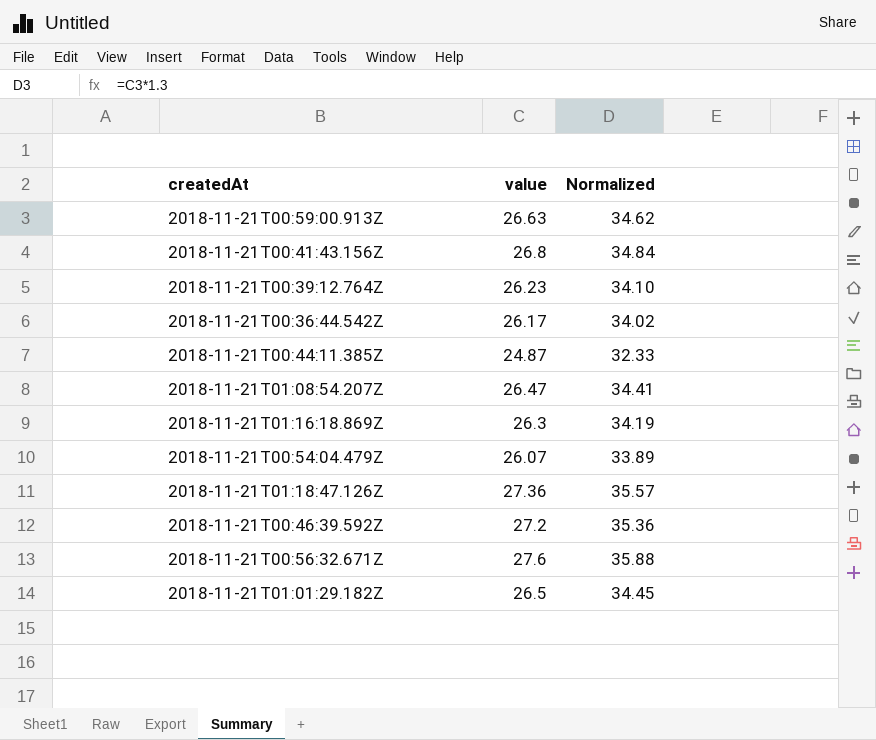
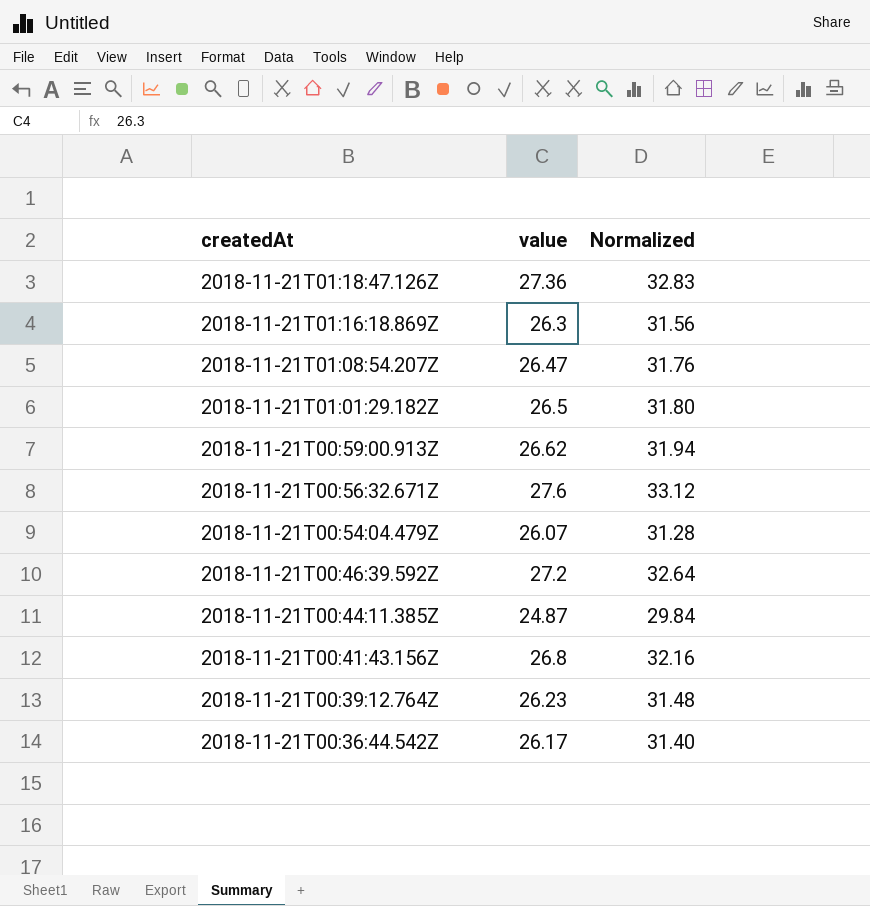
row order: none -> createdAt descending
column Normalized | formula: [value] * 1.3 -> [value] * 1.2
2018-11-21T00:59:00.913Z | value: 26.63 -> 26.62

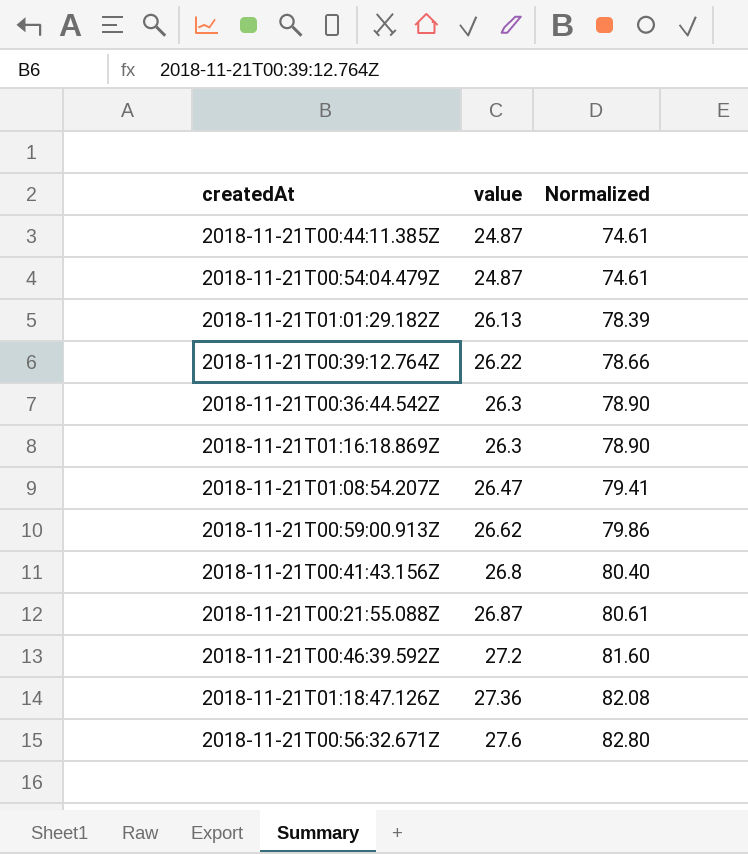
row order: createdAt descending -> value ascending
column Normalized | formula: [value] * 1.2 -> [value] * 3
2018-11-21T00:54:04.479Z | value: 26.07 -> 24.87
2018-11-21T01:01:29.182Z | value: 26.5 -> 26.13
2018-11-21T00:39:12.764Z | value: 26.23 -> 26.22
2018-11-21T00:36:44.542Z | value: 26.17 -> 26.3
row 2018-11-21T00:21:55.088Z: none -> 26.87 | 80.61

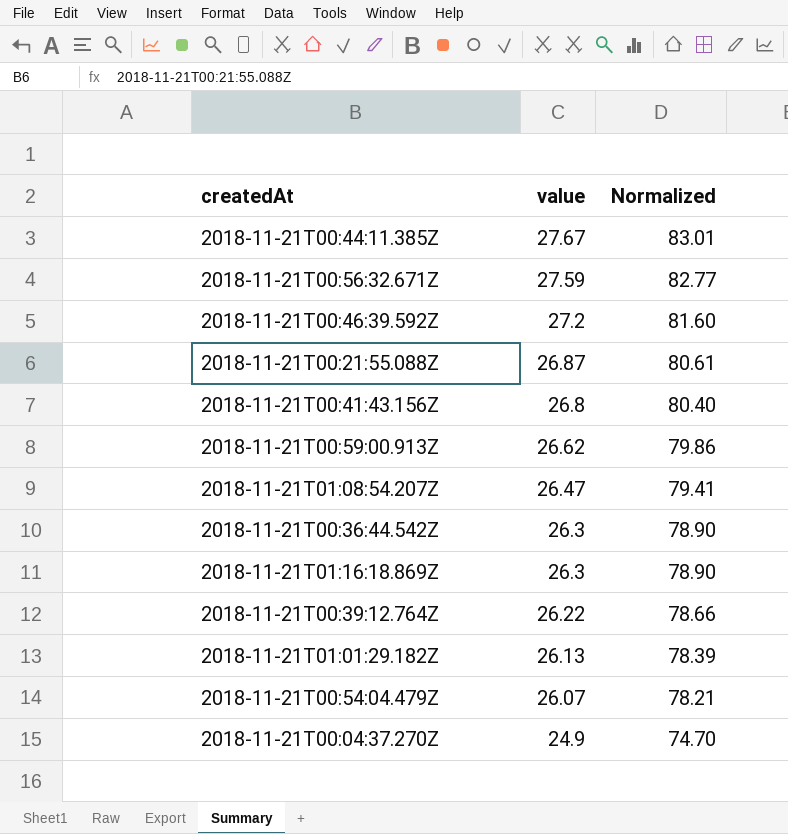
row order: value ascending -> value descending
row 2018-11-21T01:18:47.126Z: 27.36 | 82.08 -> none
2018-11-21T00:44:11.385Z | value: 24.87 -> 27.67
2018-11-21T00:44:11.385Z | Normalized: 74.61 -> 83.01
2018-11-21T00:56:32.671Z | value: 27.6 -> 27.59
2018-11-21T00:56:32.671Z | Normalized: 82.80 -> 82.77
2018-11-21T00:54:04.479Z | value: 24.87 -> 26.07
2018-11-21T00:54:04.479Z | Normalized: 74.61 -> 78.21
row 2018-11-21T00:04:37.270Z: none -> 24.9 | 74.70

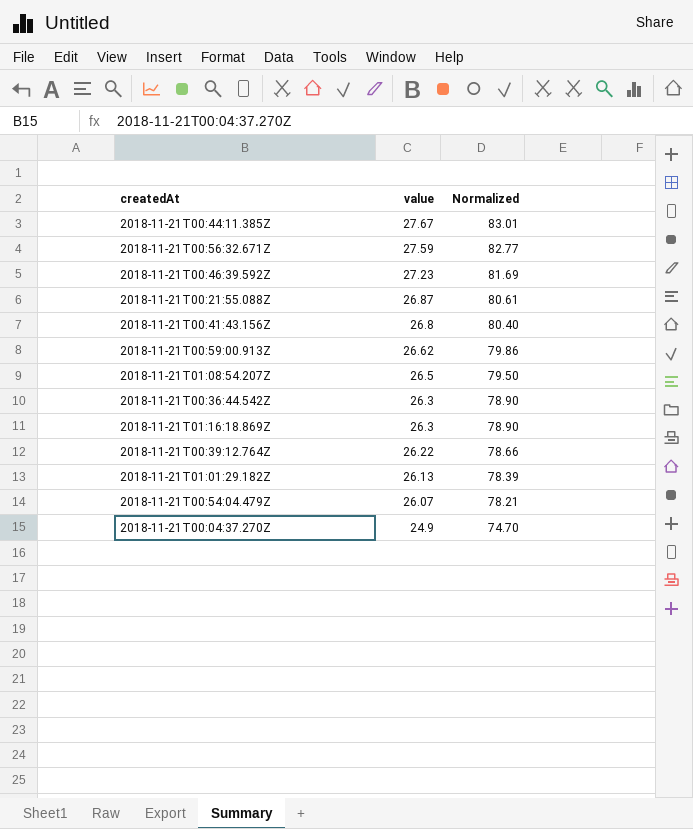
2018-11-21T00:46:39.592Z | value: 27.2 -> 27.23
2018-11-21T00:46:39.592Z | Normalized: 81.60 -> 81.69
2018-11-21T01:08:54.207Z | value: 26.47 -> 26.5
2018-11-21T01:08:54.207Z | Normalized: 79.41 -> 79.50

